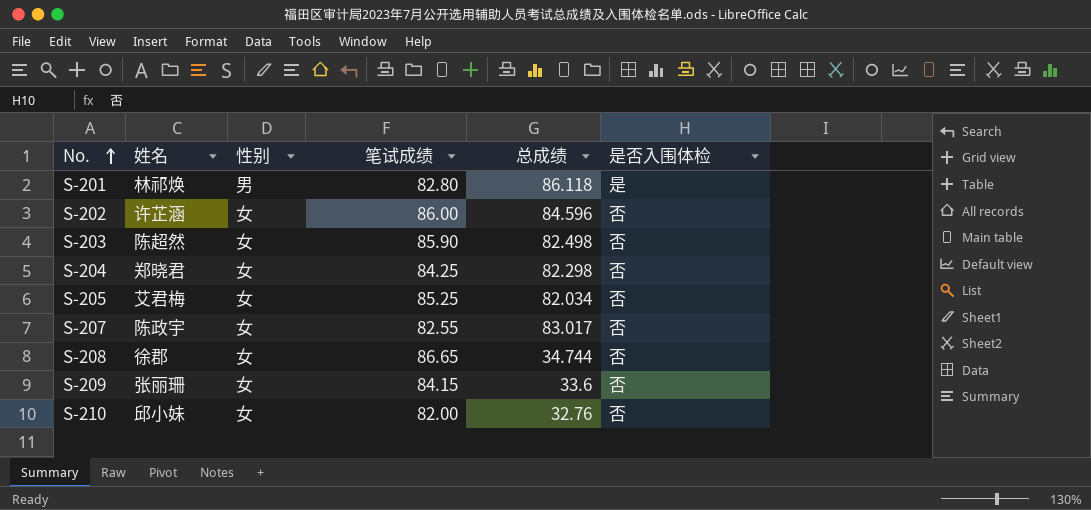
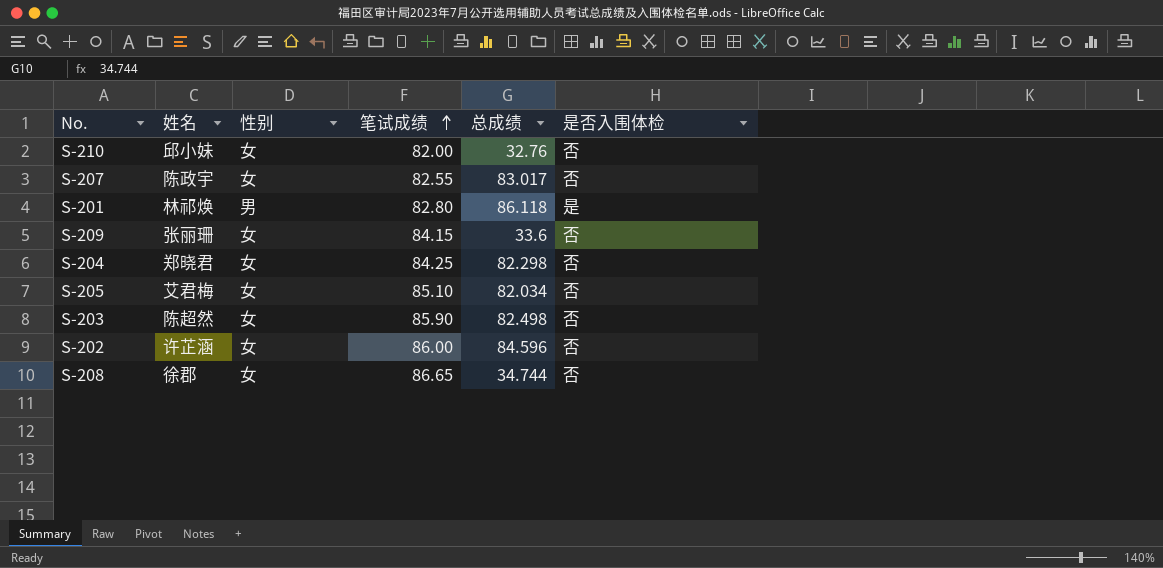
row order: No. ascending -> 笔试成绩 ascending
S-205 | 笔试成绩: 85.25 -> 85.10

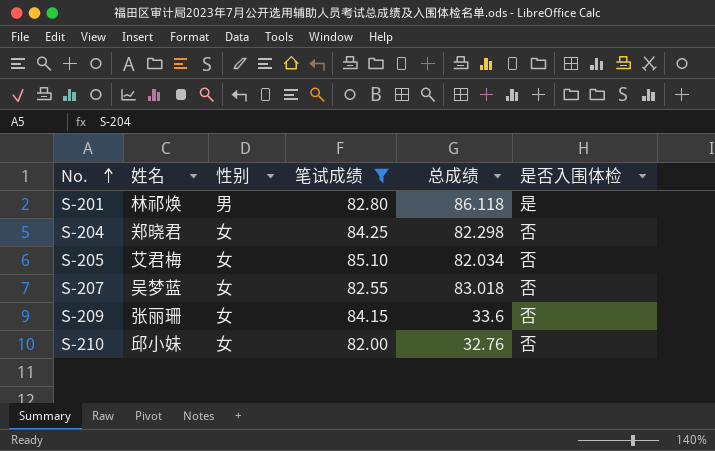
filter: none -> 笔试成绩 <= 85.10
row order: 笔试成绩 ascending -> No. ascending
S-207 | 姓名: 陈政宇 -> 吴梦蓝
S-207 | 总成绩: 83.017 -> 83.018

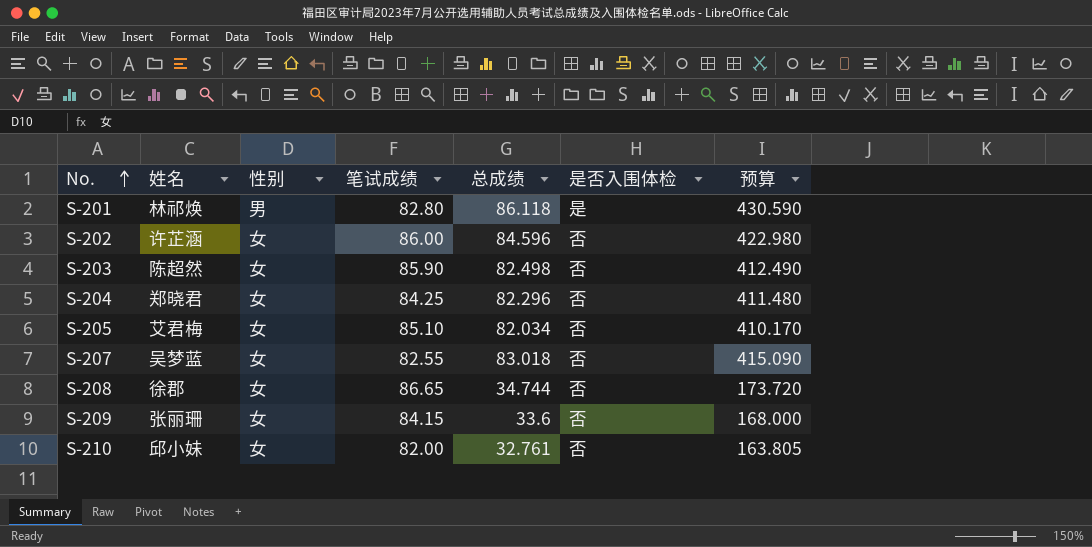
filter: 笔试成绩 <= 85.10 -> none
column 预算 | formula: none -> [总成绩] * 5
S-204 | 总成绩: 82.298 -> 82.296
S-210 | 总成绩: 32.76 -> 32.761

